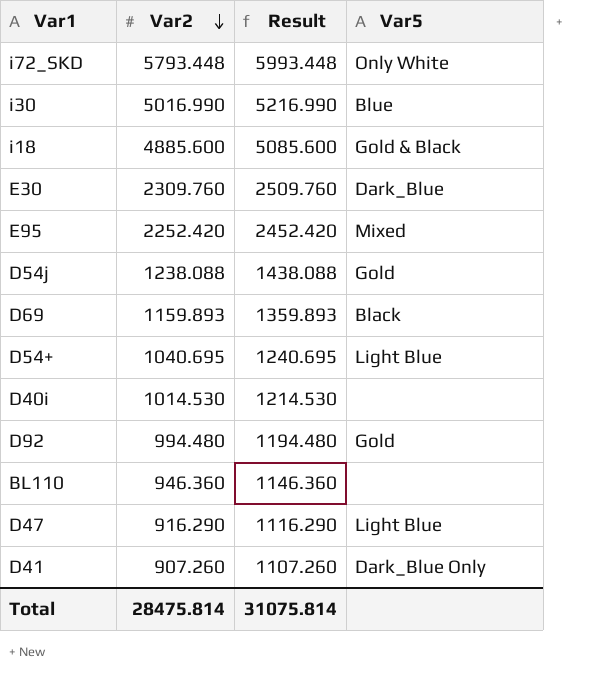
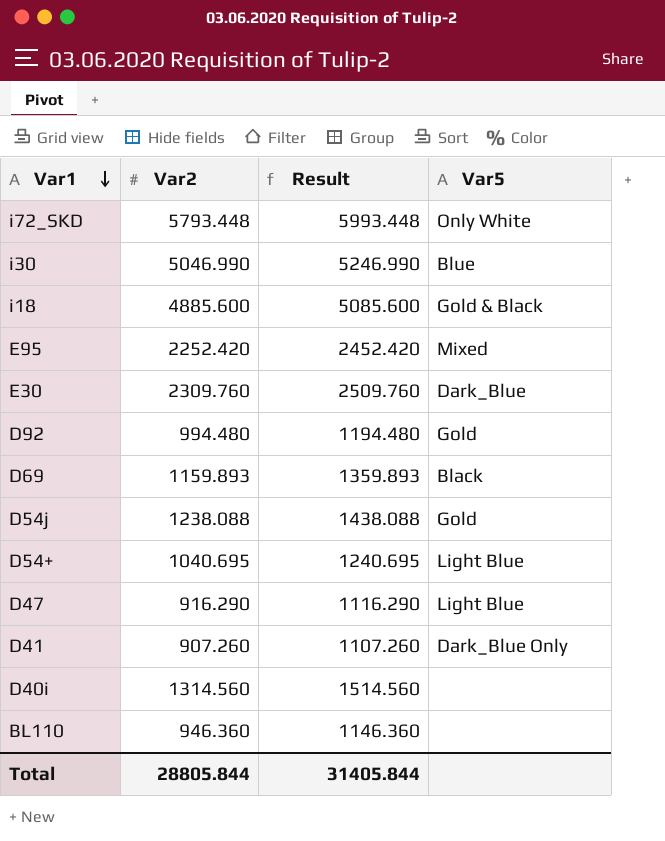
row order: Var2 descending -> Var1 descending
i30 | Var2: 5016.990 -> 5046.990
i30 | Result: 5216.990 -> 5246.990
D40i | Var2: 1014.530 -> 1314.560
D40i | Result: 1214.530 -> 1514.560
Total | Var2: 28475.814 -> 28805.844
Total | Result: 31075.814 -> 31405.844

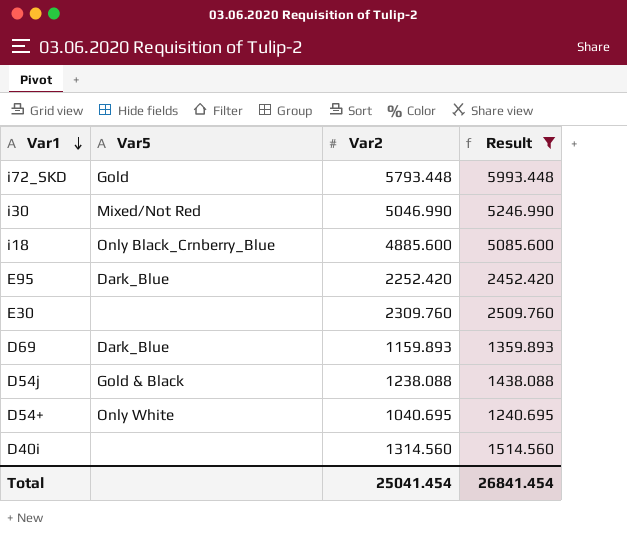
filter: none -> Result >= 1240.695
column Var5 | position: 4 -> 2
i72_SKD | Var5: Only White -> Gold
i30 | Var5: Blue -> Mixed/Not Red
i18 | Var5: Gold & Black -> Only Black_Crnberry_Blue
E95 | Var5: Mixed -> Dark_Blue
E30 | Var5: Dark_Blue -> none
D69 | Var5: Black -> Dark_Blue
D54j | Var5: Gold -> Gold & Black
D54+ | Var5: Light Blue -> Only White
Total | Var2: 28805.844 -> 25041.454
Total | Result: 31405.844 -> 26841.454

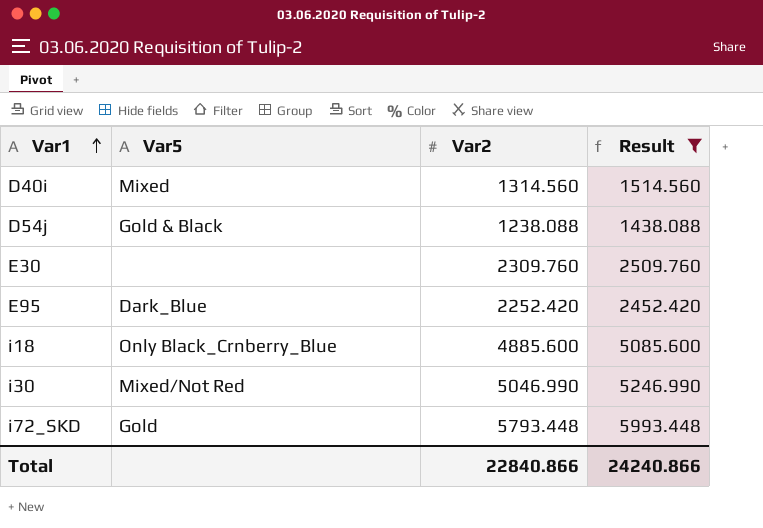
row order: Var1 descending -> Var1 ascending
row D69: Dark_Blue | 1159.893 | 1359.893 -> none
row D54+: Only White | 1040.695 | 1240.695 -> none
D40i | Var5: none -> Mixed
Total | Var2: 25041.454 -> 22840.866
Total | Result: 26841.454 -> 24240.866

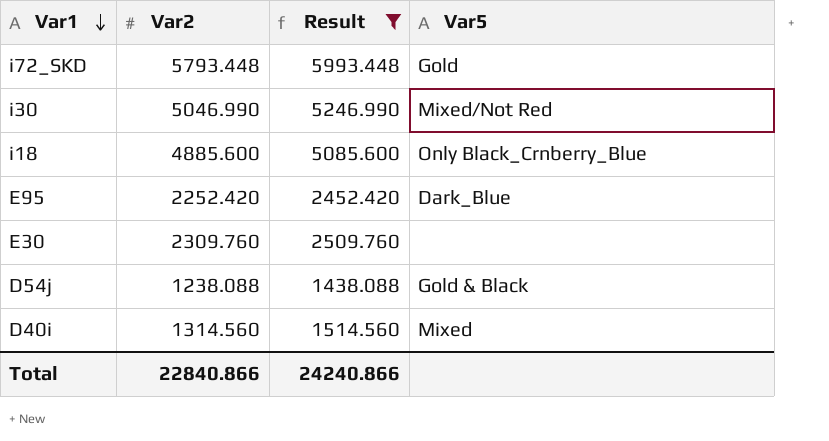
row order: Var1 ascending -> Var1 descending
column Var5 | position: 2 -> 4

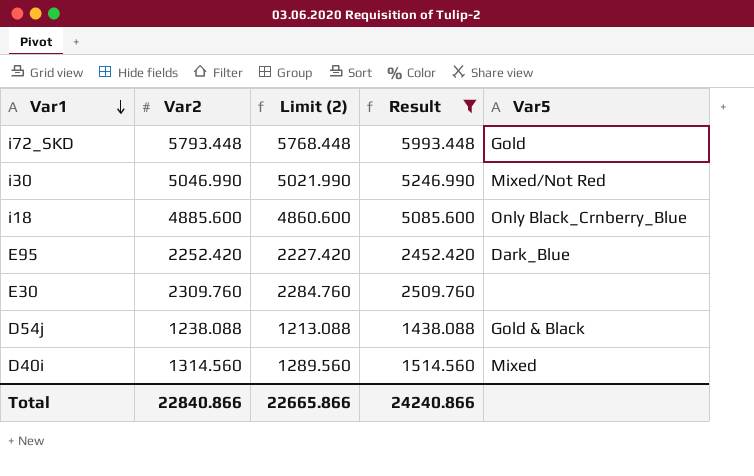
column Limit (2) | formula: none -> [Var2] - 25

